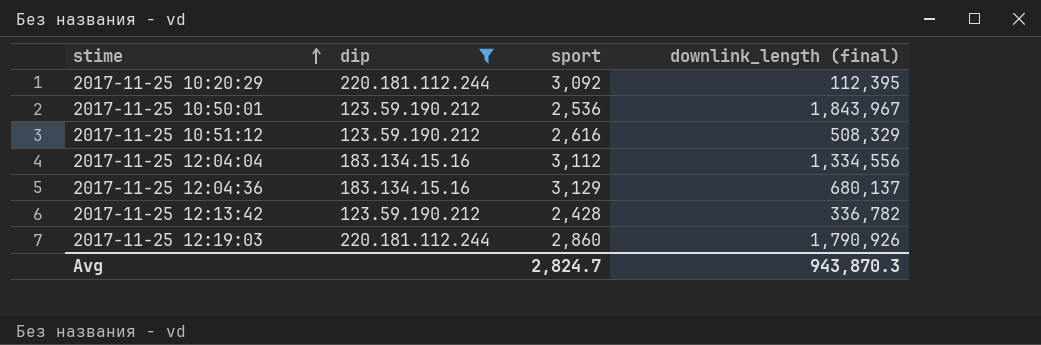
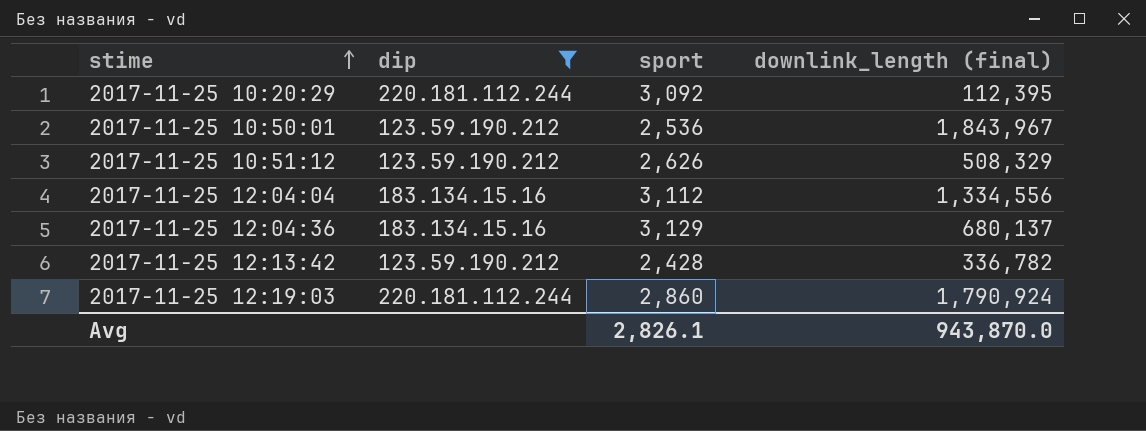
2017-11-25 10:51:12 | sport: 2,616 -> 2,626
2017-11-25 12:19:03 | downlink_length (final): 1,790,926 -> 1,790,924
Avg | sport: 2,824.7 -> 2,826.1
Avg | downlink_length (final): 943,870.3 -> 943,870.0

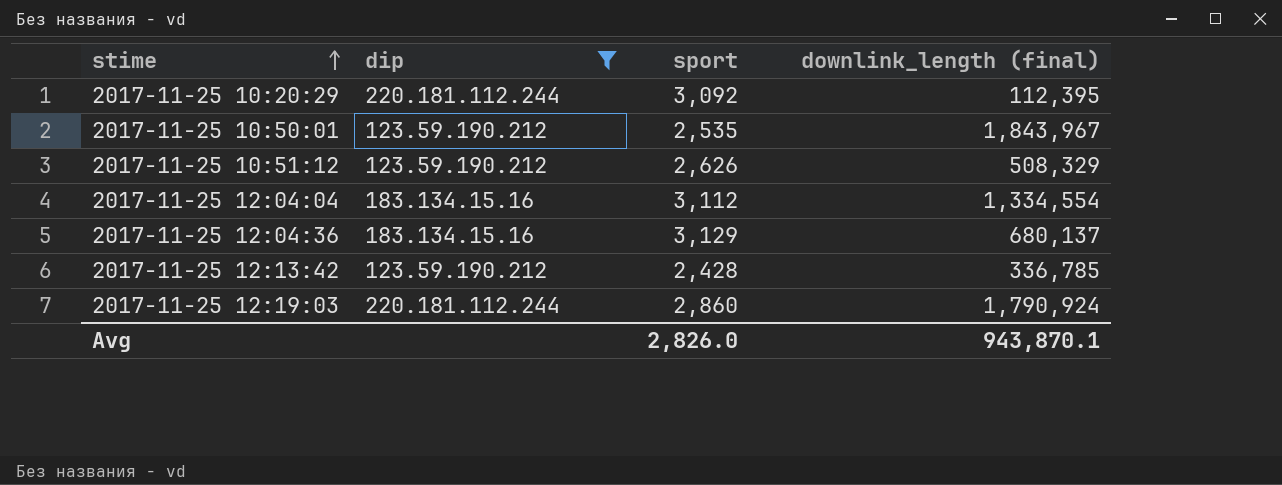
2017-11-25 10:50:01 | sport: 2,536 -> 2,535
2017-11-25 12:04:04 | downlink_length (final): 1,334,556 -> 1,334,554
2017-11-25 12:13:42 | downlink_length (final): 336,782 -> 336,785
Avg | sport: 2,826.1 -> 2,826.0
Avg | downlink_length (final): 943,870.0 -> 943,870.1

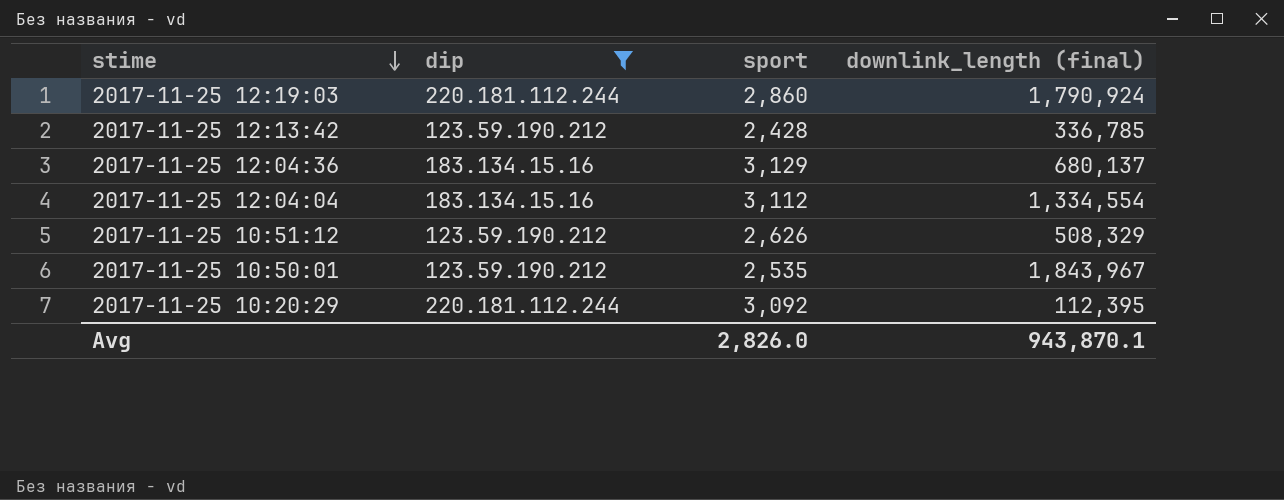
row order: stime ascending -> stime descending

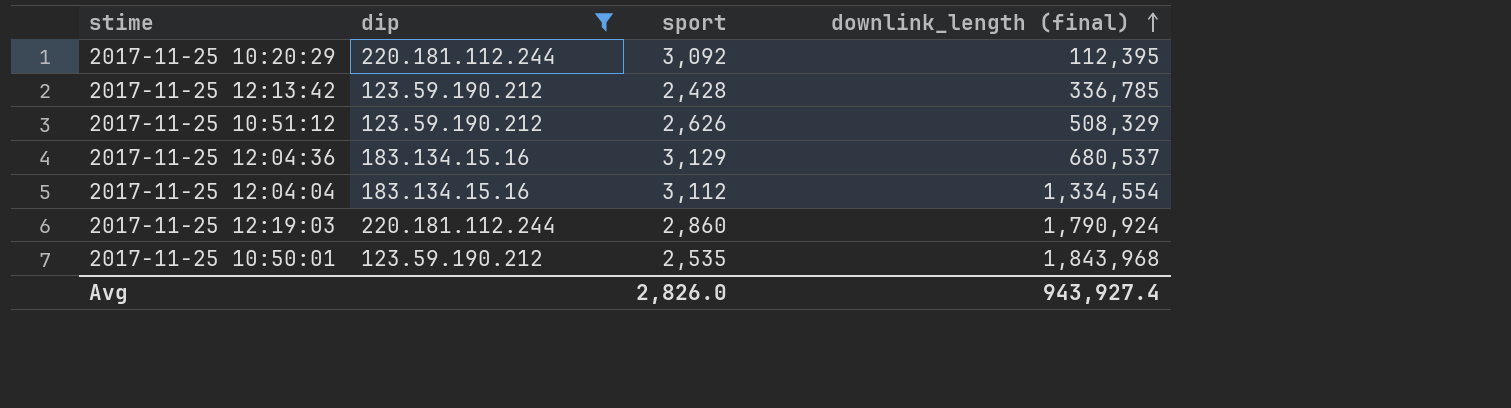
row order: stime descending -> downlink_length (final) ascending
2017-11-25 12:04:36 | downlink_length (final): 680,137 -> 680,537
2017-11-25 10:50:01 | downlink_length (final): 1,843,967 -> 1,843,968
Avg | downlink_length (final): 943,870.1 -> 943,927.4

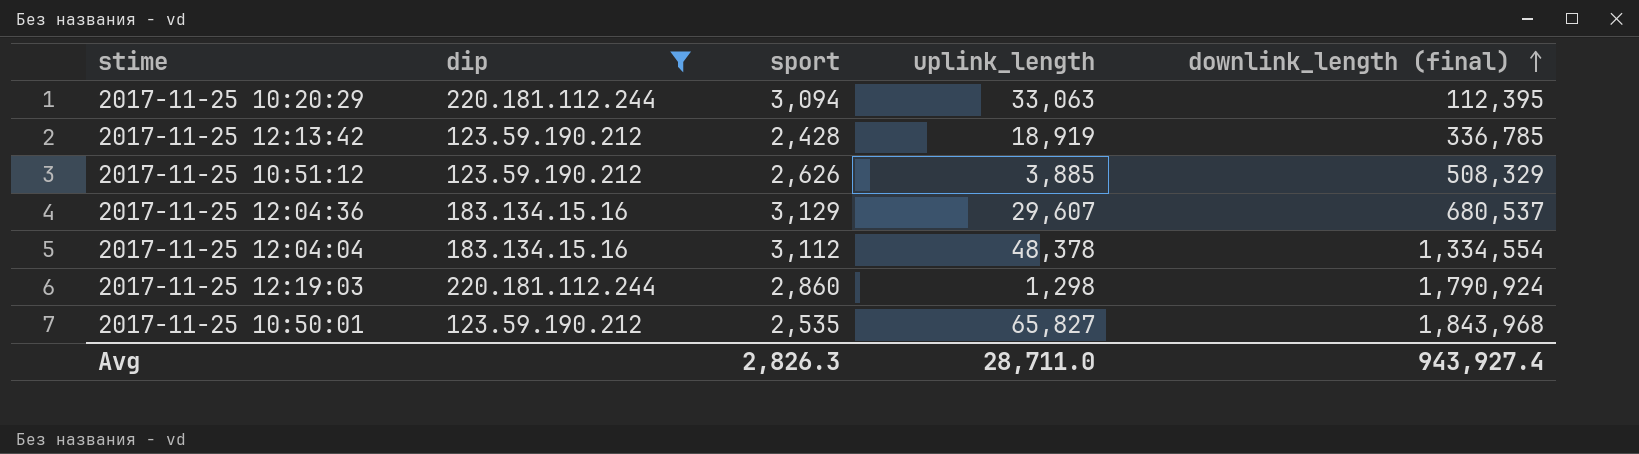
column uplink_length | position: none -> 4
2017-11-25 10:20:29 | sport: 3,092 -> 3,094
Avg | sport: 2,826.0 -> 2,826.3

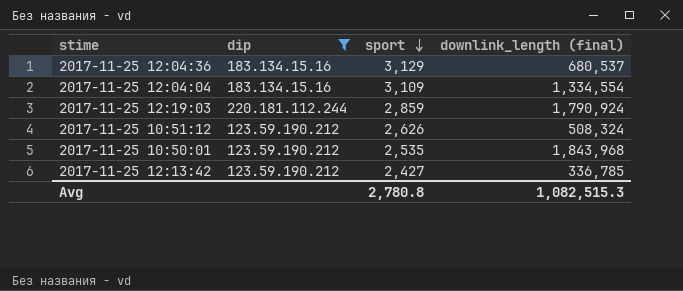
row order: downlink_length (final) ascending -> sport descending
column uplink_length | position: 4 -> none
row 2017-11-25 10:20:29: 220.181.112.244 | 3,094 | 33,063 | 112,395 -> none
2017-11-25 12:04:04 | sport: 3,112 -> 3,109
2017-11-25 12:19:03 | sport: 2,860 -> 2,859
2017-11-25 10:51:12 | downlink_length (final): 508,329 -> 508,324
2017-11-25 12:13:42 | sport: 2,428 -> 2,427
Avg | sport: 2,826.3 -> 2,780.8
Avg | downlink_length (final): 943,927.4 -> 1,082,515.3

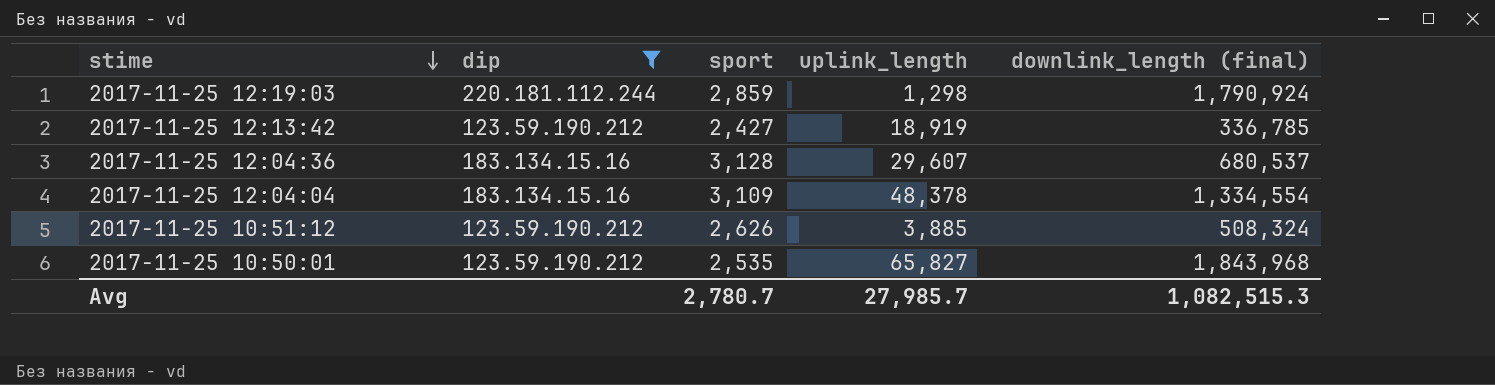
row order: sport descending -> stime descending
column uplink_length | position: none -> 4
2017-11-25 12:04:36 | sport: 3,129 -> 3,128
Avg | sport: 2,780.8 -> 2,780.7

